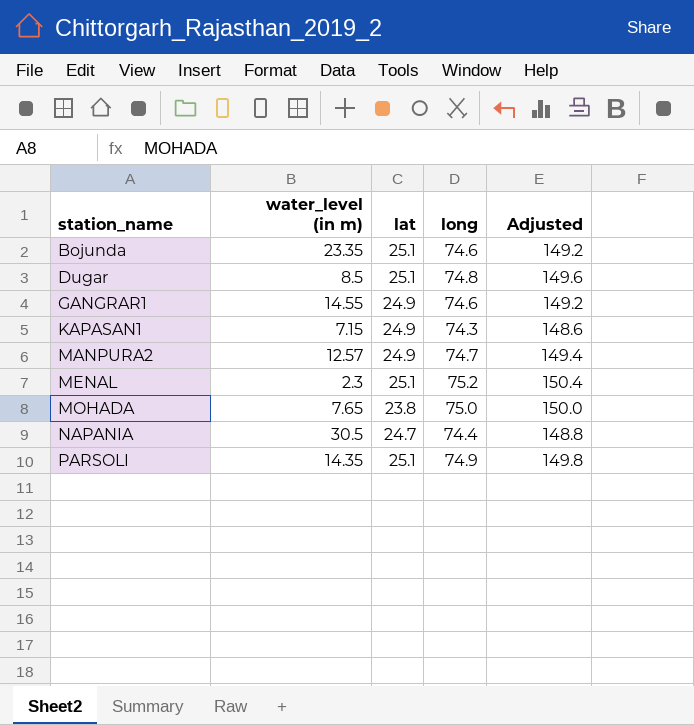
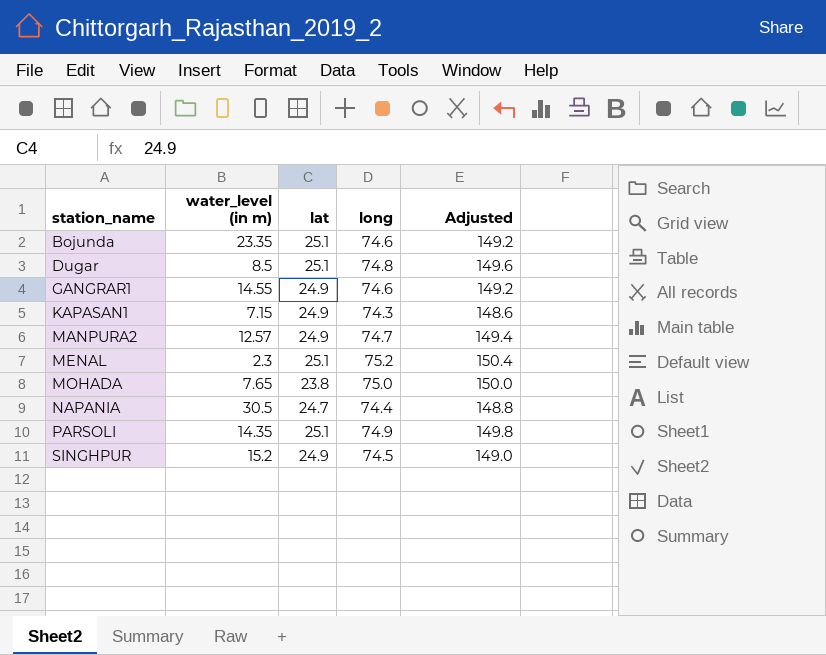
row SINGHPUR: none -> 15.2 | 24.9 | 74.5 | 149.0

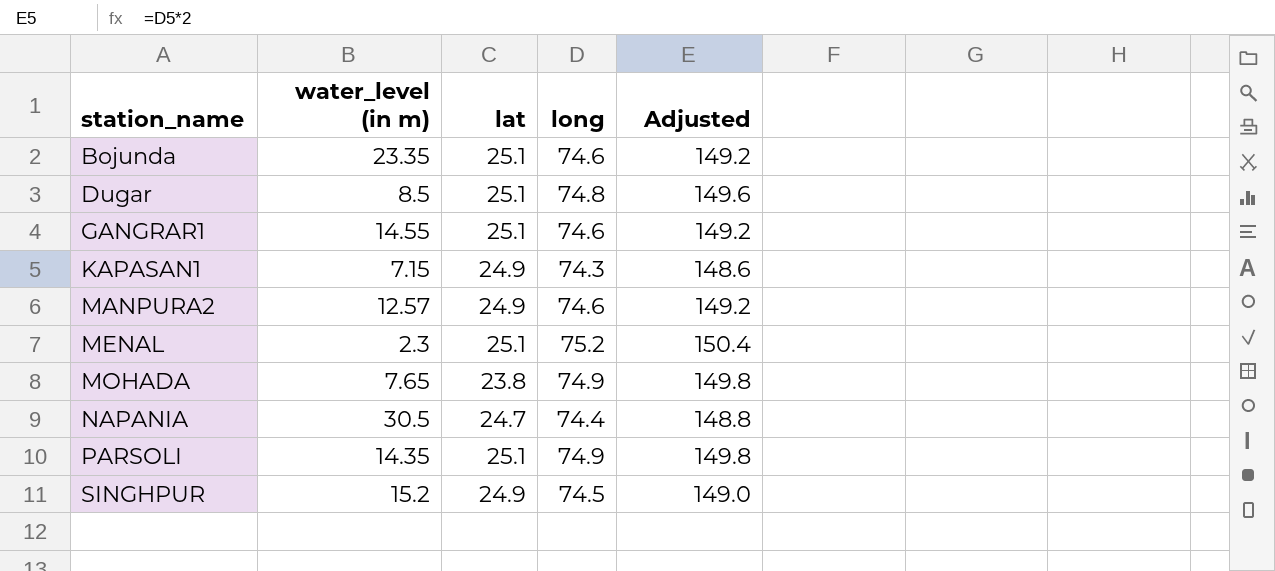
GANGRAR1 | lat: 24.9 -> 25.1
MANPURA2 | long: 74.7 -> 74.6
MANPURA2 | Adjusted: 149.4 -> 149.2
MOHADA | long: 75.0 -> 74.9
MOHADA | Adjusted: 150.0 -> 149.8

